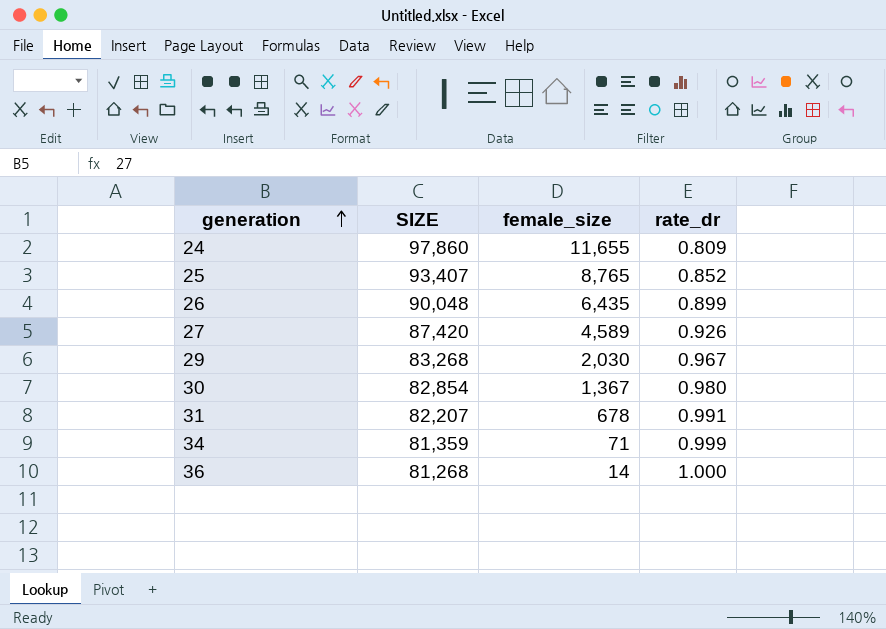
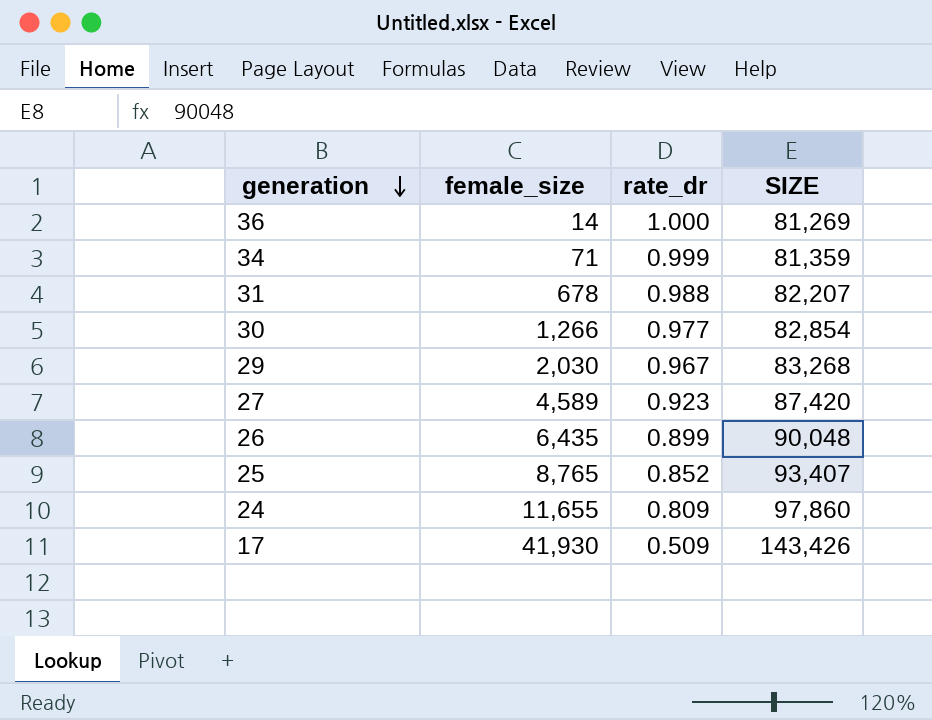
row order: generation ascending -> generation descending
column SIZE | position: 2 -> 4
36 | SIZE: 81,268 -> 81,269
31 | rate_dr: 0.991 -> 0.988
30 | female_size: 1,367 -> 1,266
30 | rate_dr: 0.980 -> 0.977
27 | rate_dr: 0.926 -> 0.923
row 17: none -> 41,930 | 0.509 | 143,426

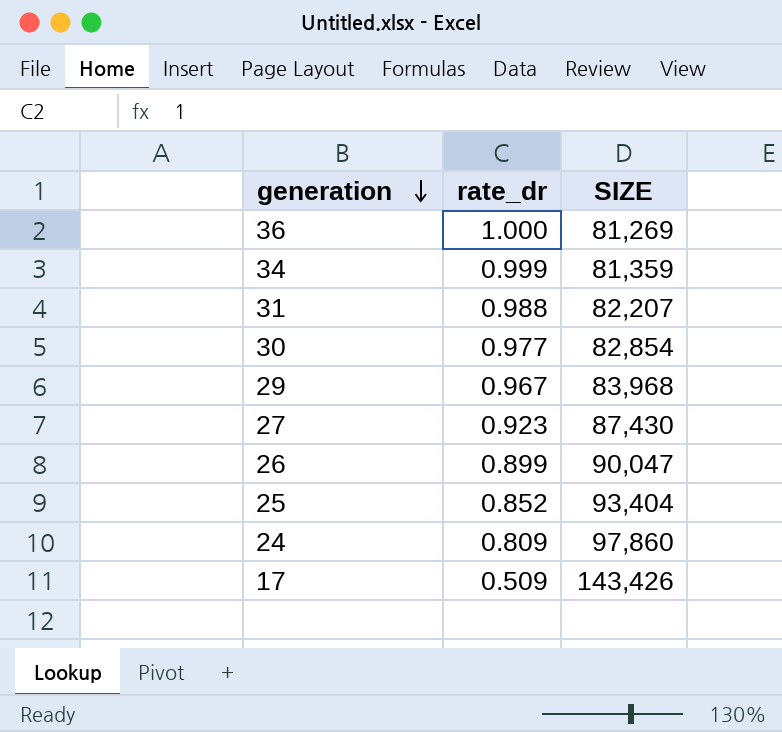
column female_size | position: 2 -> none
29 | SIZE: 83,268 -> 83,968
27 | SIZE: 87,420 -> 87,430
26 | SIZE: 90,048 -> 90,047
25 | SIZE: 93,407 -> 93,404

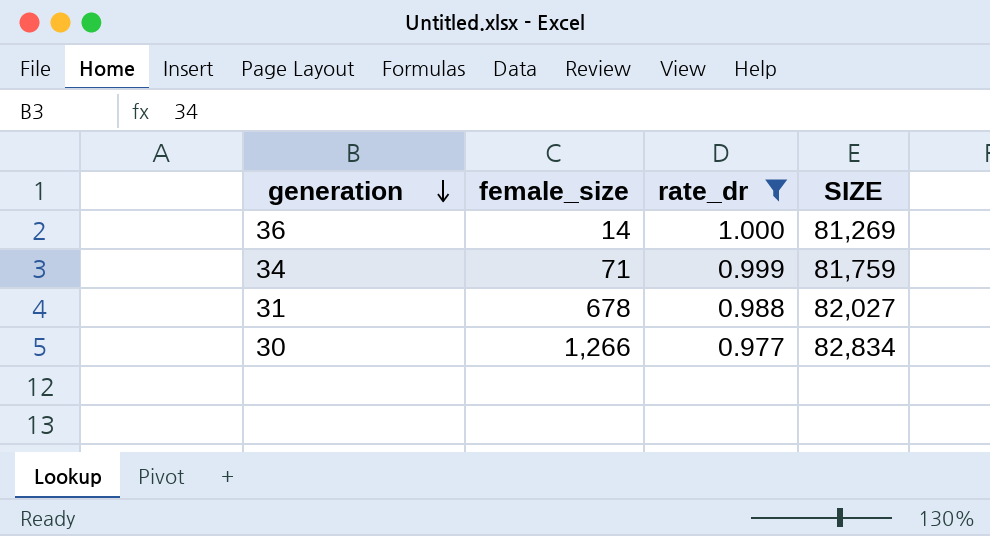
filter: none -> rate_dr >= 0.977
column female_size | position: none -> 2
34 | SIZE: 81,359 -> 81,759
31 | SIZE: 82,207 -> 82,027
30 | SIZE: 82,854 -> 82,834

